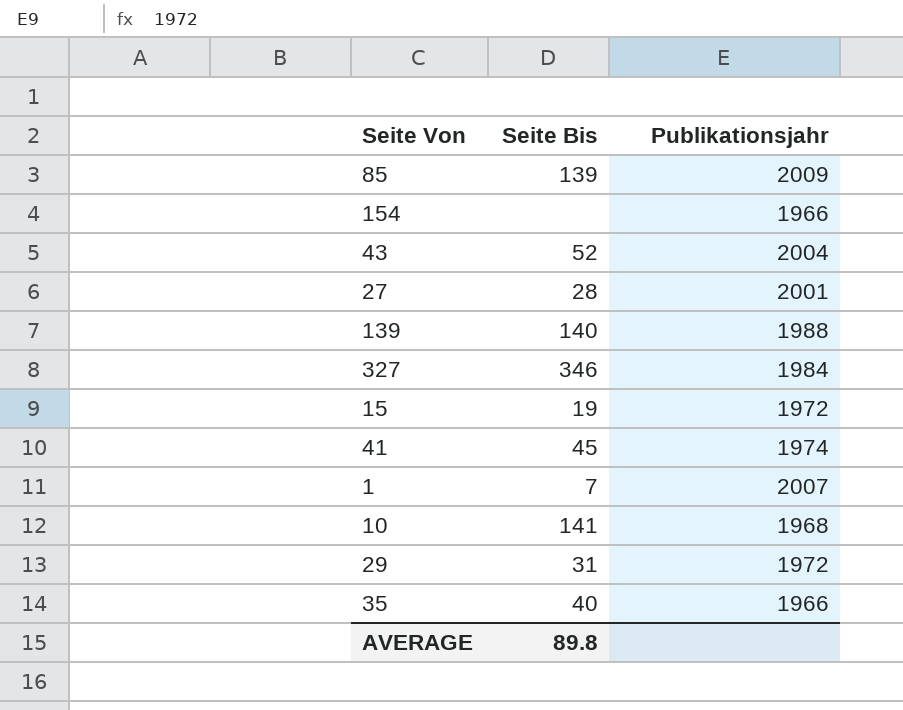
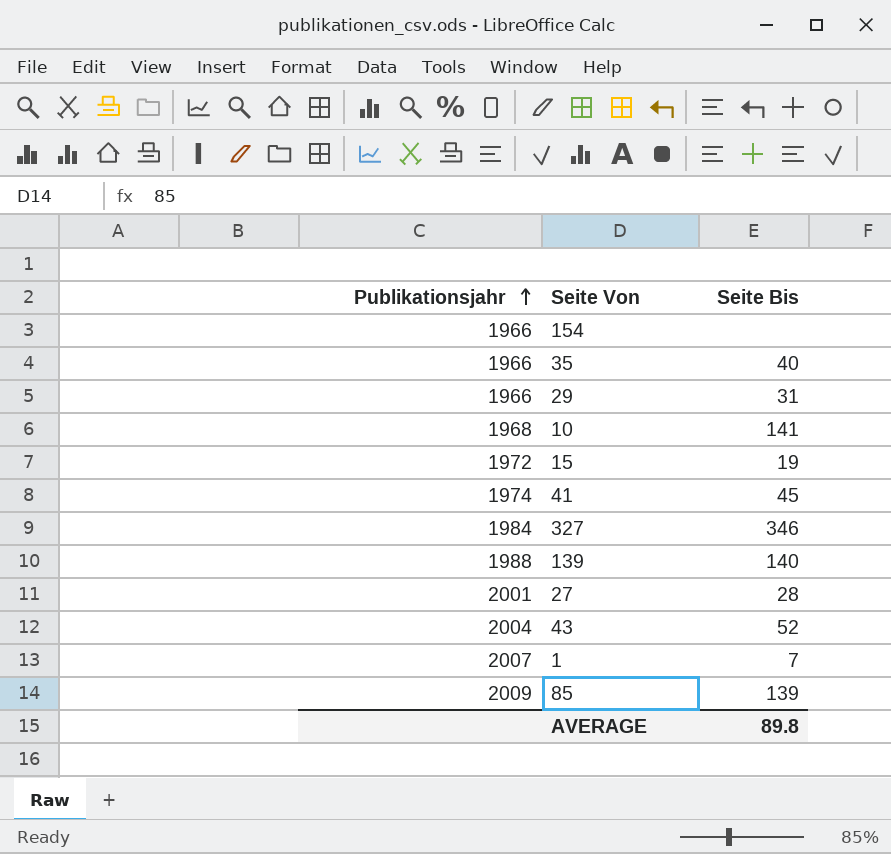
row order: none -> Publikationsjahr ascending
column Publikationsjahr | position: 3 -> 1
29 | Publikationsjahr: 1972 -> 1966

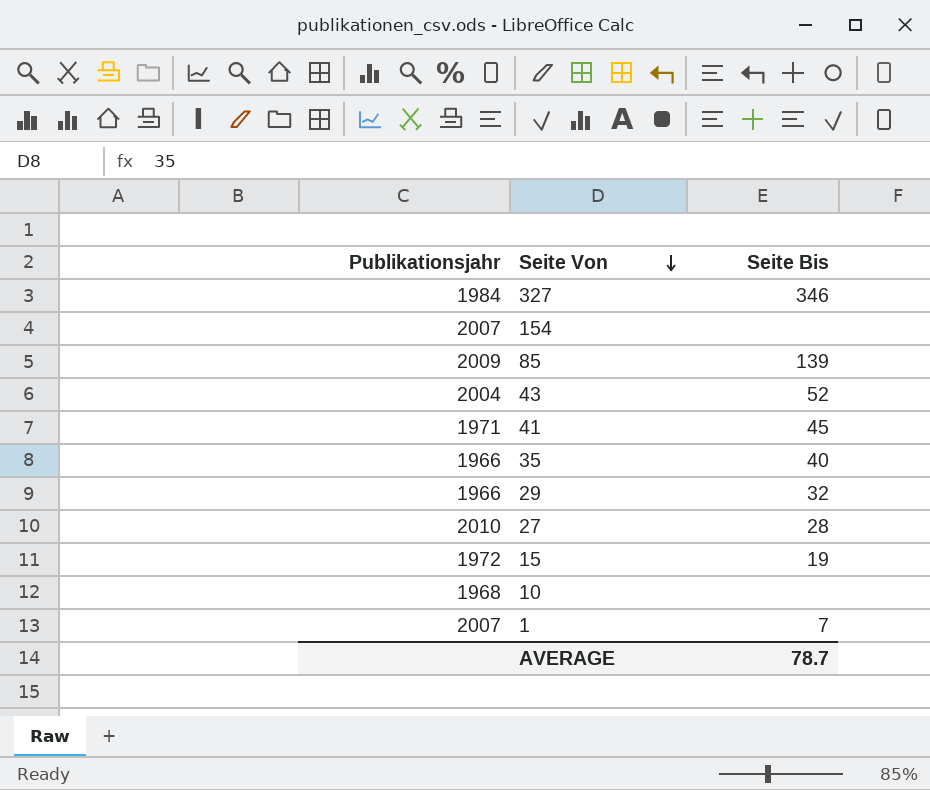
row order: Publikationsjahr ascending -> Seite Von descending
row 139: 1988 | 140 -> none
154 | Publikationsjahr: 1966 -> 2007
41 | Publikationsjahr: 1974 -> 1971
29 | Seite Bis: 31 -> 32
27 | Publikationsjahr: 2001 -> 2010
10 | Seite Bis: 141 -> none
AVERAGE | Seite Bis: 89.8 -> 78.7

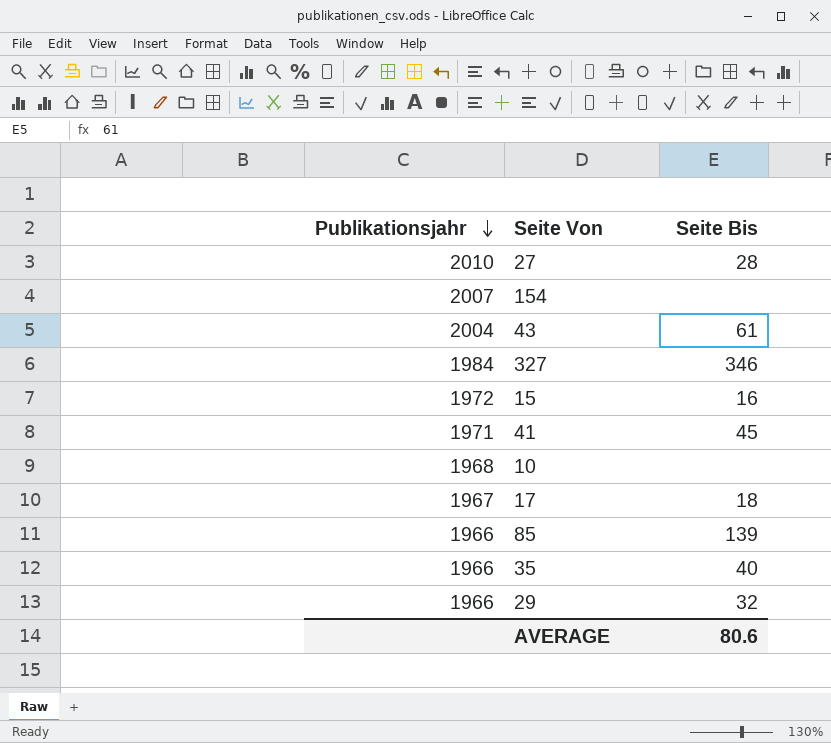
row order: Seite Von descending -> Publikationsjahr descending
row 1: 2007 | 7 -> none
43 | Seite Bis: 52 -> 61
15 | Seite Bis: 19 -> 16
row 17: none -> 1967 | 18
85 | Publikationsjahr: 2009 -> 1966
AVERAGE | Seite Bis: 78.7 -> 80.6

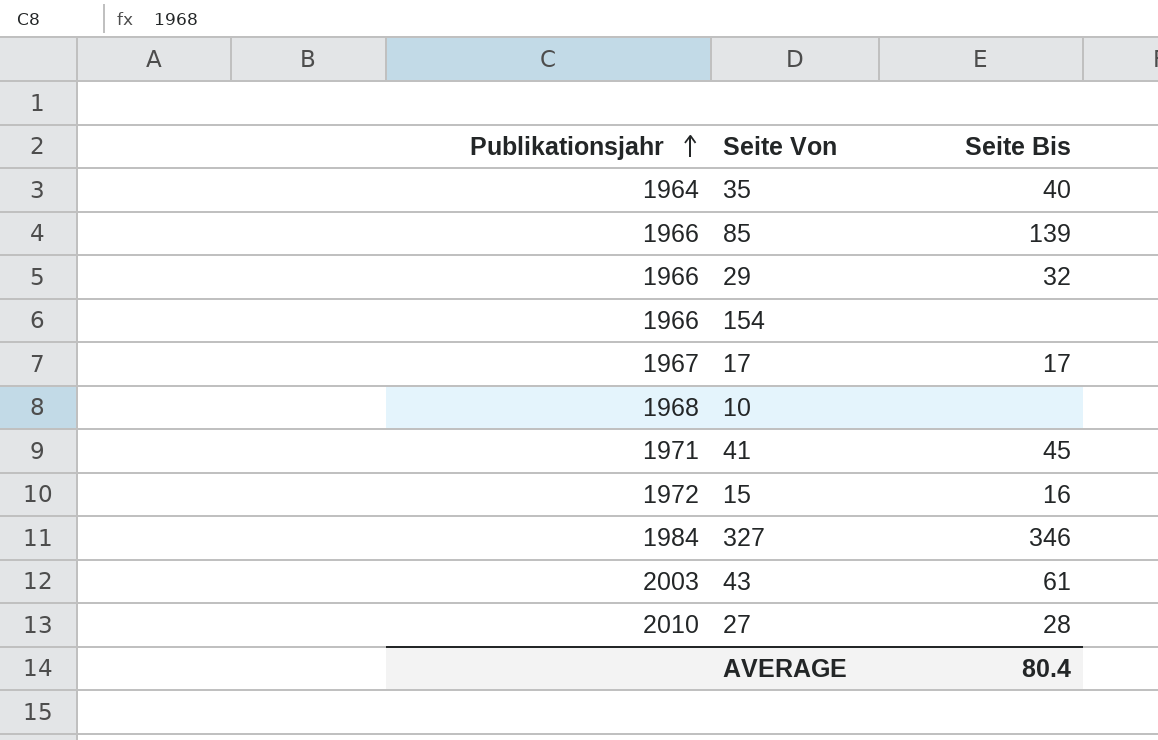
row order: Publikationsjahr descending -> Publikationsjahr ascending
35 | Publikationsjahr: 1966 -> 1964
154 | Publikationsjahr: 2007 -> 1966
17 | Seite Bis: 18 -> 17
43 | Publikationsjahr: 2004 -> 2003
AVERAGE | Seite Bis: 80.6 -> 80.4

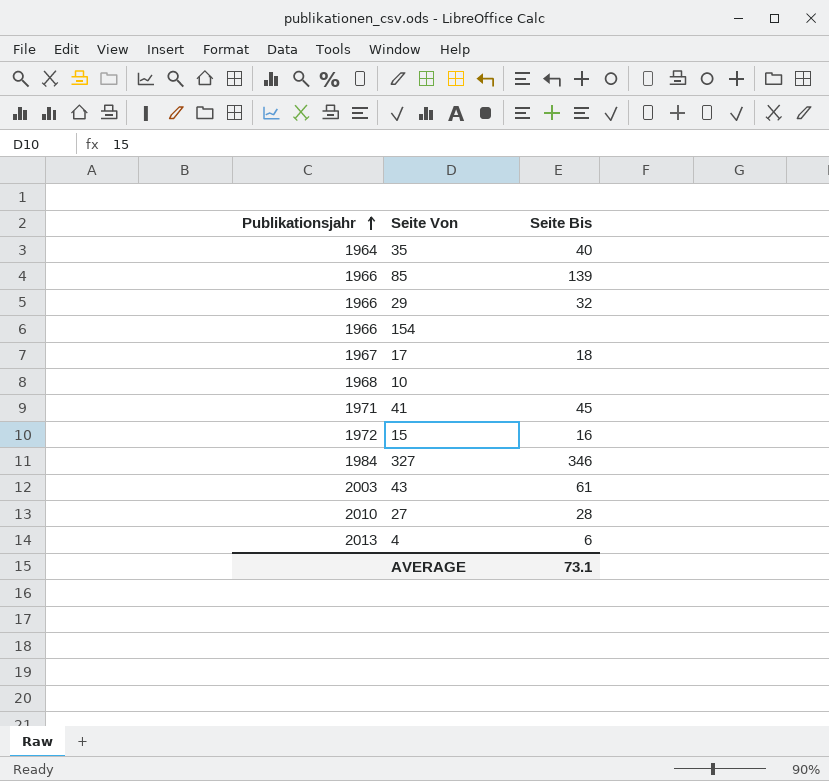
17 | Seite Bis: 17 -> 18
row 4: none -> 2013 | 6
AVERAGE | Seite Bis: 80.4 -> 73.1

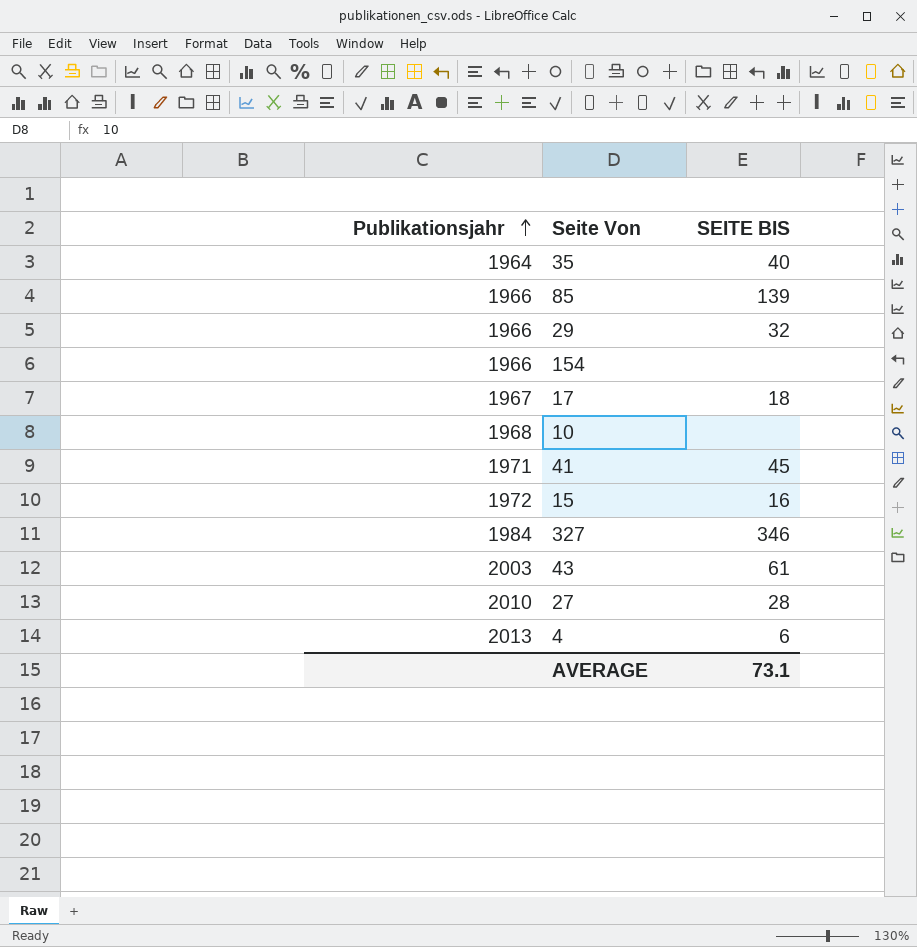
column name: Seite Bis -> SEITE BIS

